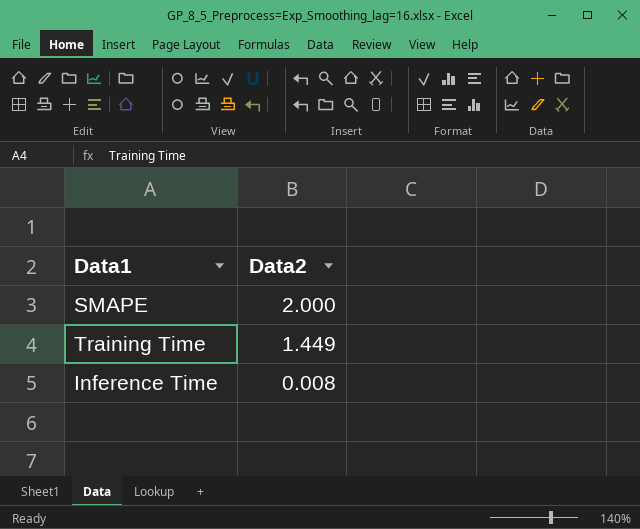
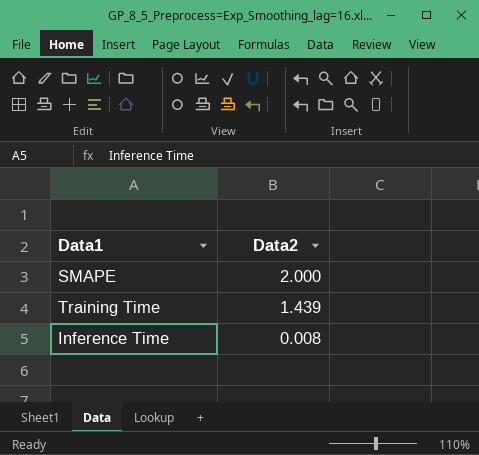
Training Time | Data2: 1.449 -> 1.439

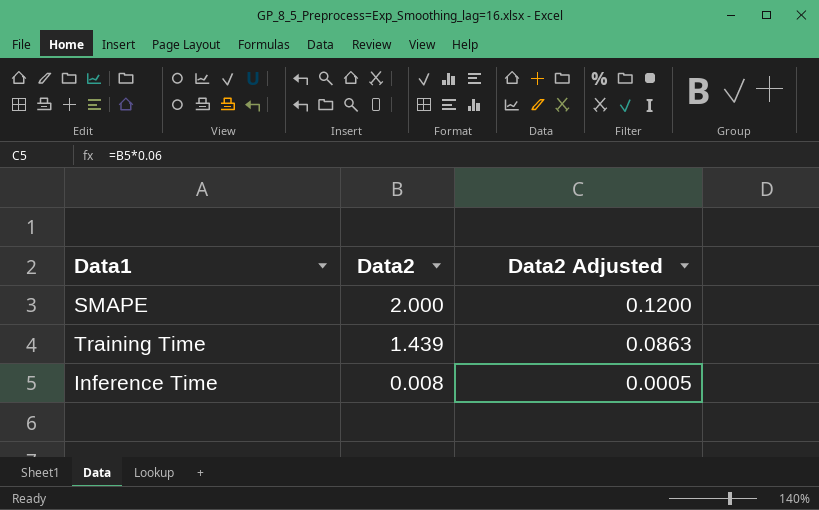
column Data2 Adjusted | formula: none -> [Data2] * 0.06

